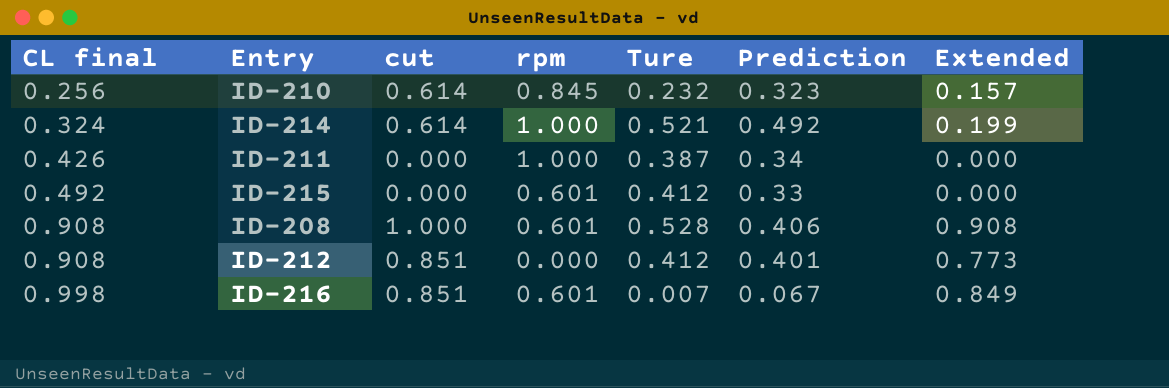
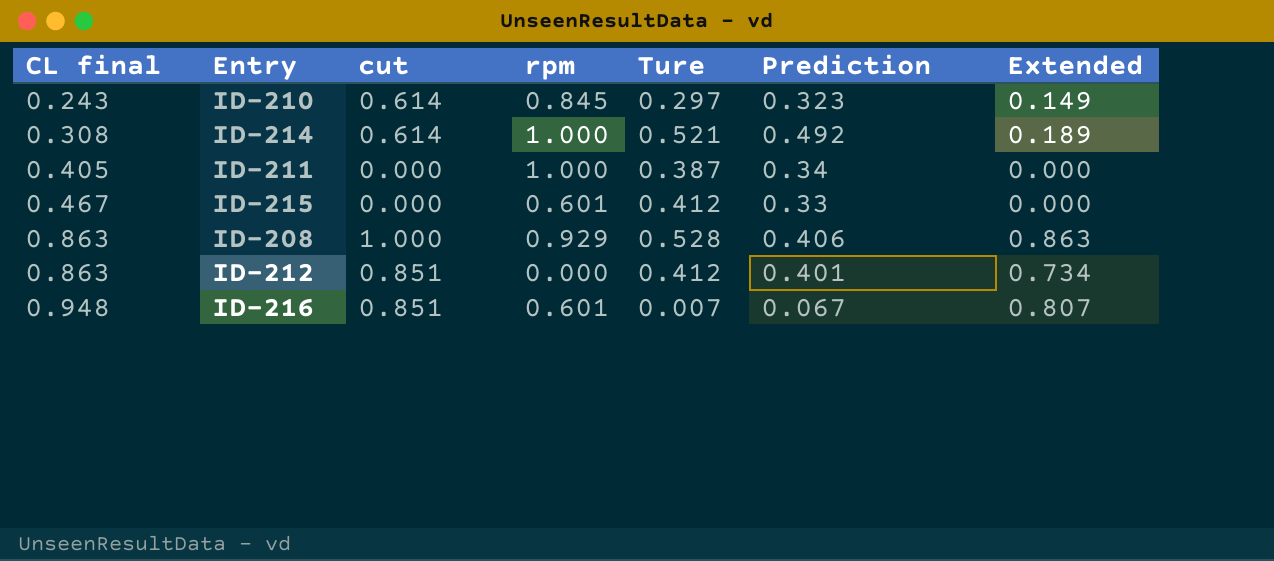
ID-210 | CL final: 0.256 -> 0.243
ID-210 | Ture: 0.232 -> 0.297
ID-210 | Extended: 0.157 -> 0.149
ID-214 | CL final: 0.324 -> 0.308
ID-214 | Extended: 0.199 -> 0.189
ID-211 | CL final: 0.426 -> 0.405
ID-215 | CL final: 0.492 -> 0.467
ID-208 | CL final: 0.908 -> 0.863
ID-208 | rpm: 0.601 -> 0.929
ID-208 | Extended: 0.908 -> 0.863
ID-212 | CL final: 0.908 -> 0.863
ID-212 | Extended: 0.773 -> 0.734
ID-216 | CL final: 0.998 -> 0.948
ID-216 | Extended: 0.849 -> 0.807

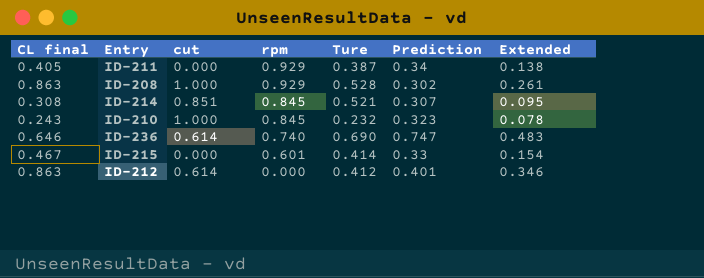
row order: CL final ascending -> rpm descending
column Extended | formula: [CL final] * [cut] -> [CL final] * [Prediction]
row ID-216: 0.948 | 0.851 | 0.601 | 0.007 | 0.067 | 0.807 -> none
ID-211 | rpm: 1.000 -> 0.929
ID-208 | Prediction: 0.406 -> 0.302
ID-214 | cut: 0.614 -> 0.851
ID-214 | rpm: 1.000 -> 0.845
ID-214 | Prediction: 0.492 -> 0.307
ID-210 | cut: 0.614 -> 1.000
ID-210 | Ture: 0.297 -> 0.232
row ID-236: none -> 0.646 | 0.614 | 0.740 | 0.690 | 0.747 | 0.483
ID-215 | Ture: 0.412 -> 0.414
ID-212 | cut: 0.851 -> 0.614

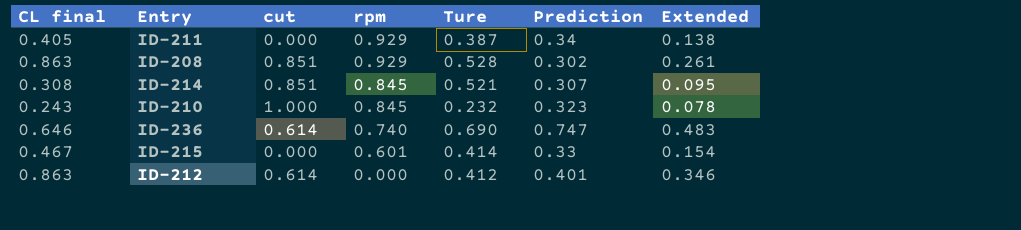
ID-208 | cut: 1.000 -> 0.851

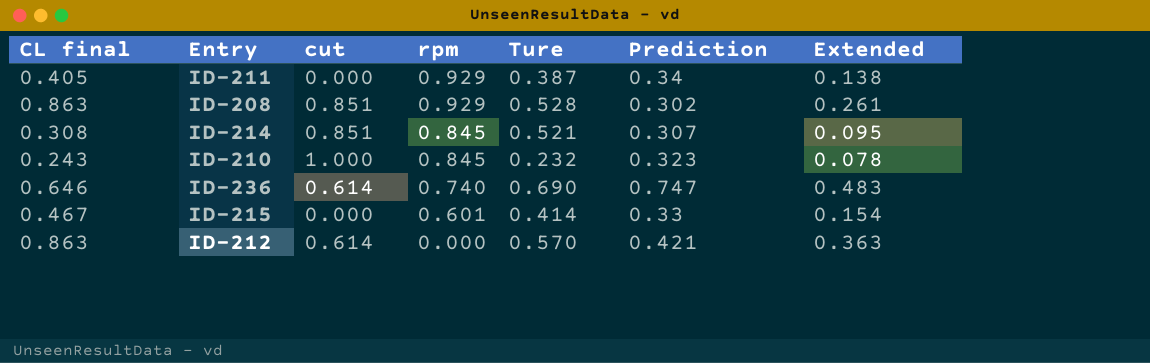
ID-212 | Ture: 0.412 -> 0.570
ID-212 | Prediction: 0.401 -> 0.421
ID-212 | Extended: 0.346 -> 0.363

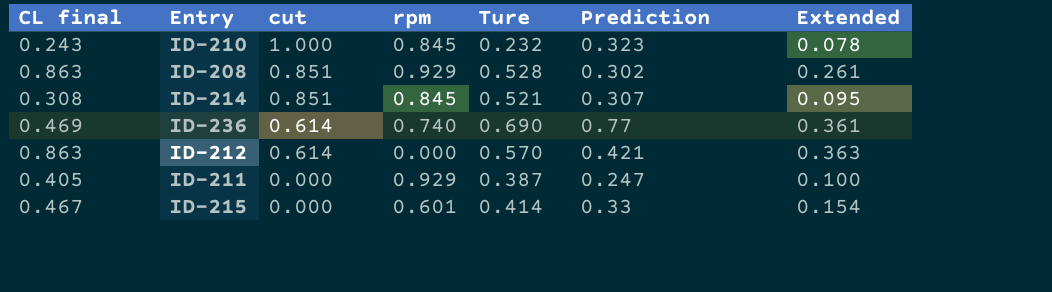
row order: rpm descending -> cut descending
ID-236 | CL final: 0.646 -> 0.469
ID-236 | Prediction: 0.747 -> 0.77
ID-236 | Extended: 0.483 -> 0.361
ID-211 | Prediction: 0.34 -> 0.247
ID-211 | Extended: 0.138 -> 0.100

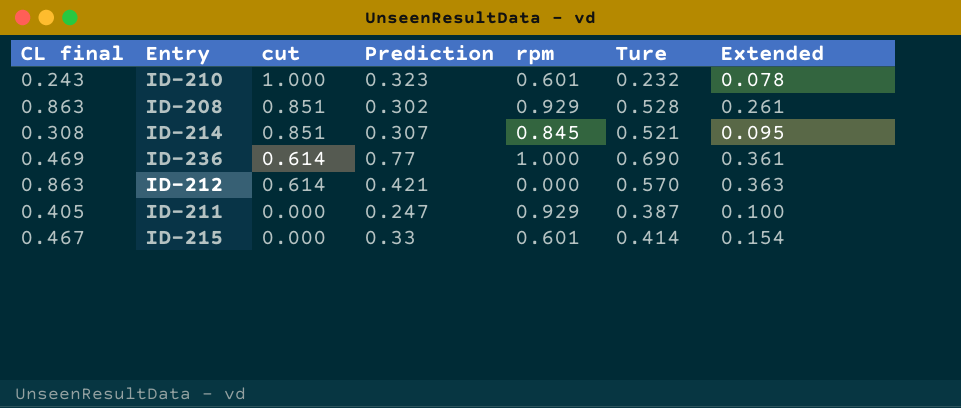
column Prediction | position: 6 -> 4
ID-210 | rpm: 0.845 -> 0.601
ID-236 | rpm: 0.740 -> 1.000

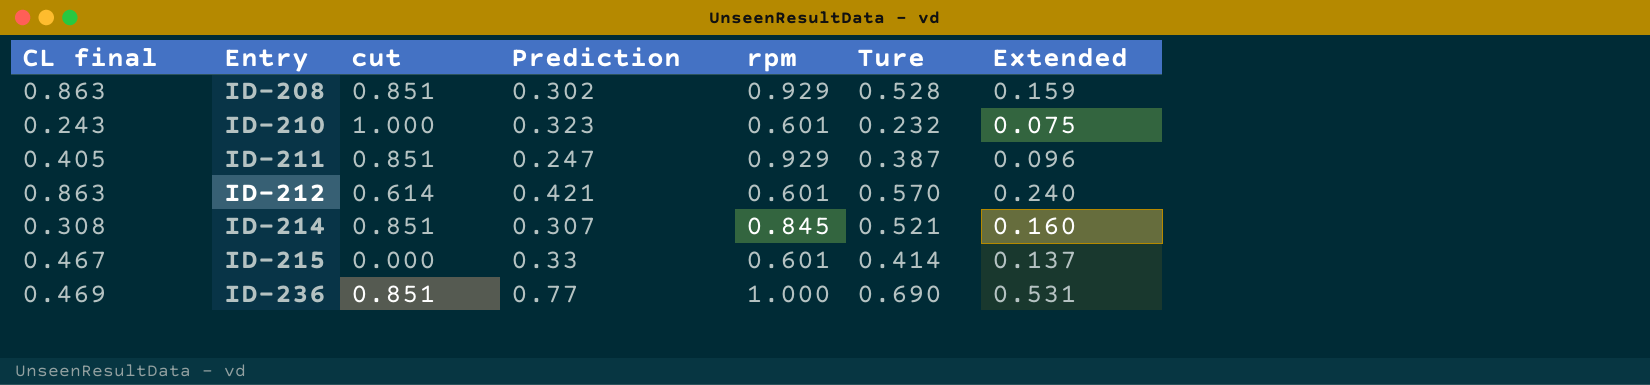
row order: cut descending -> Entry ascending
column Extended | formula: [CL final] * [Prediction] -> [Prediction] * [Ture]
ID-211 | cut: 0.000 -> 0.851
ID-212 | rpm: 0.000 -> 0.601
ID-236 | cut: 0.614 -> 0.851

